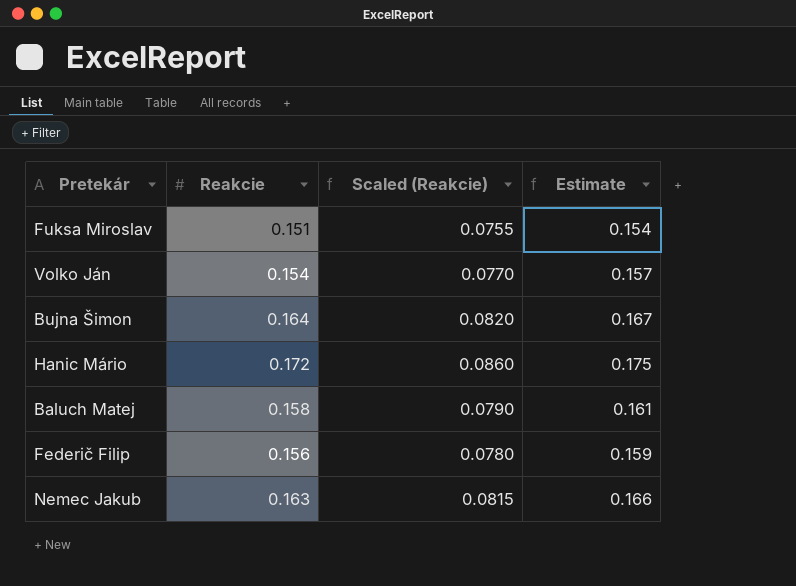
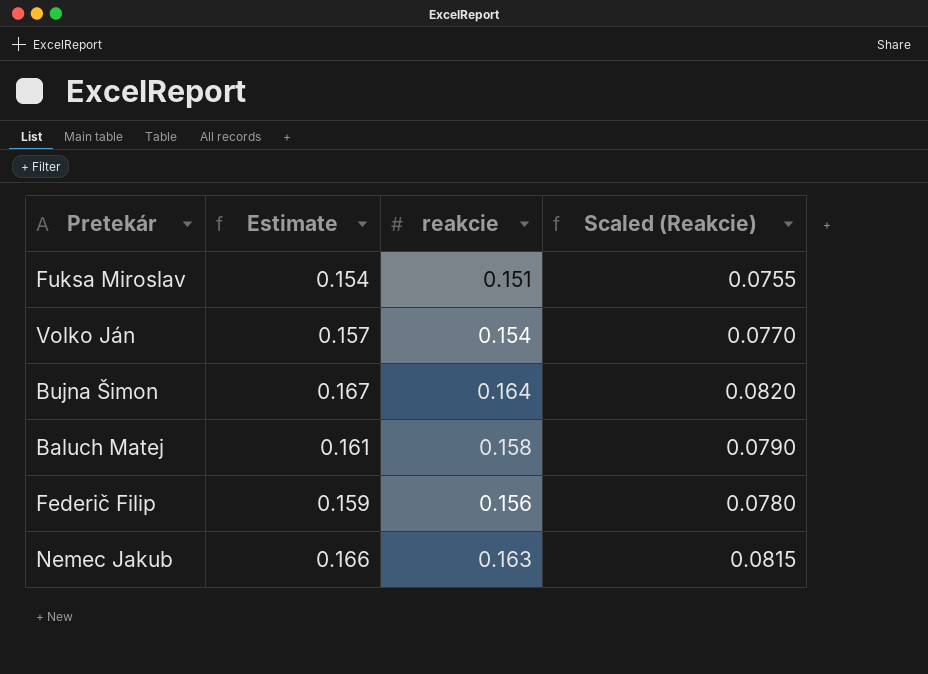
column Estimate | position: 4 -> 2
column name: Reakcie -> reakcie
row Hanic Mário: 0.172 | 0.0860 | 0.175 -> none

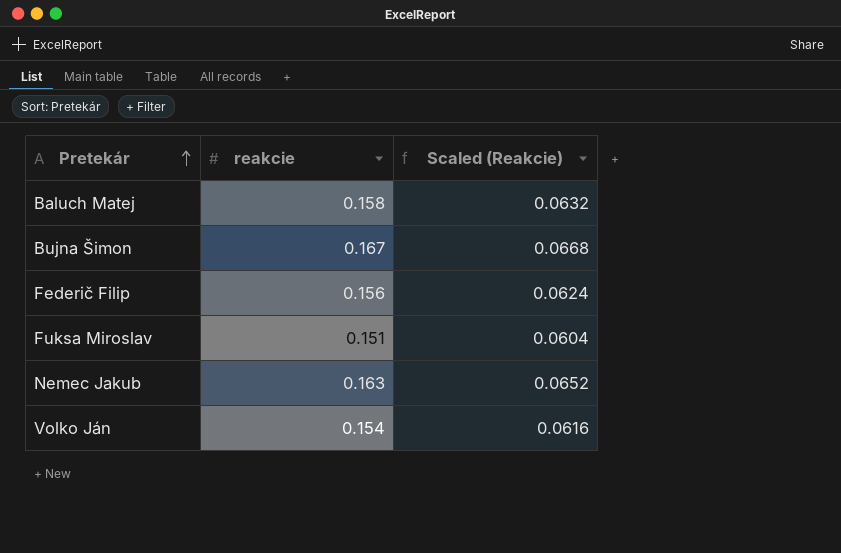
row order: none -> Pretekár ascending
column Estimate | formula: [reakcie] * 1.02 -> none
column Scaled (Reakcie) | formula: [reakcie] * 0.5 -> [reakcie] * 0.4
Bujna Šimon | reakcie: 0.164 -> 0.167

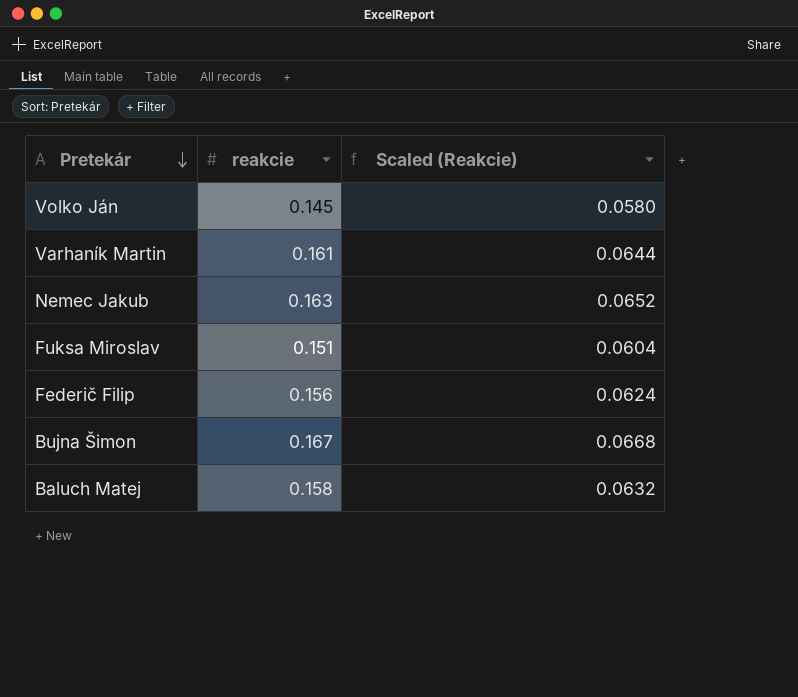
row order: Pretekár ascending -> Pretekár descending
Volko Ján | reakcie: 0.154 -> 0.145
Volko Ján | Scaled (Reakcie): 0.0616 -> 0.0580
row Varhaník Martin: none -> 0.161 | 0.0644

